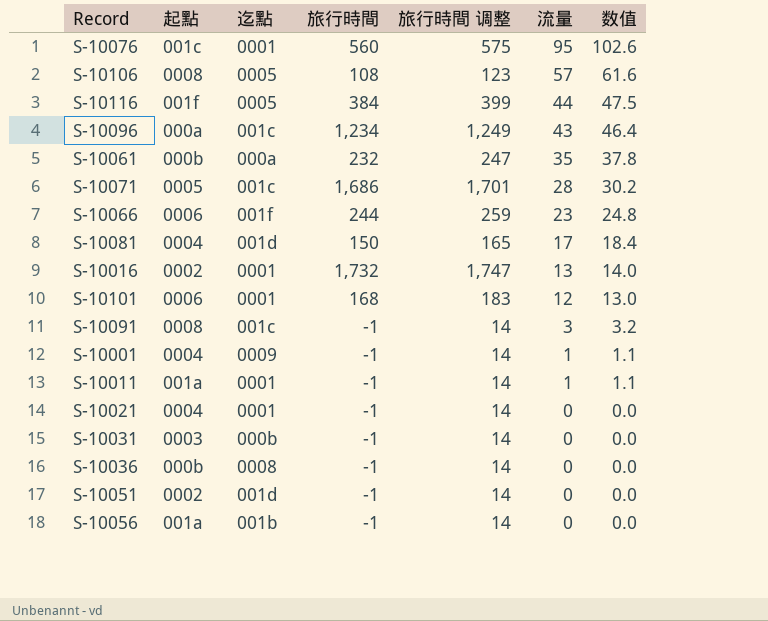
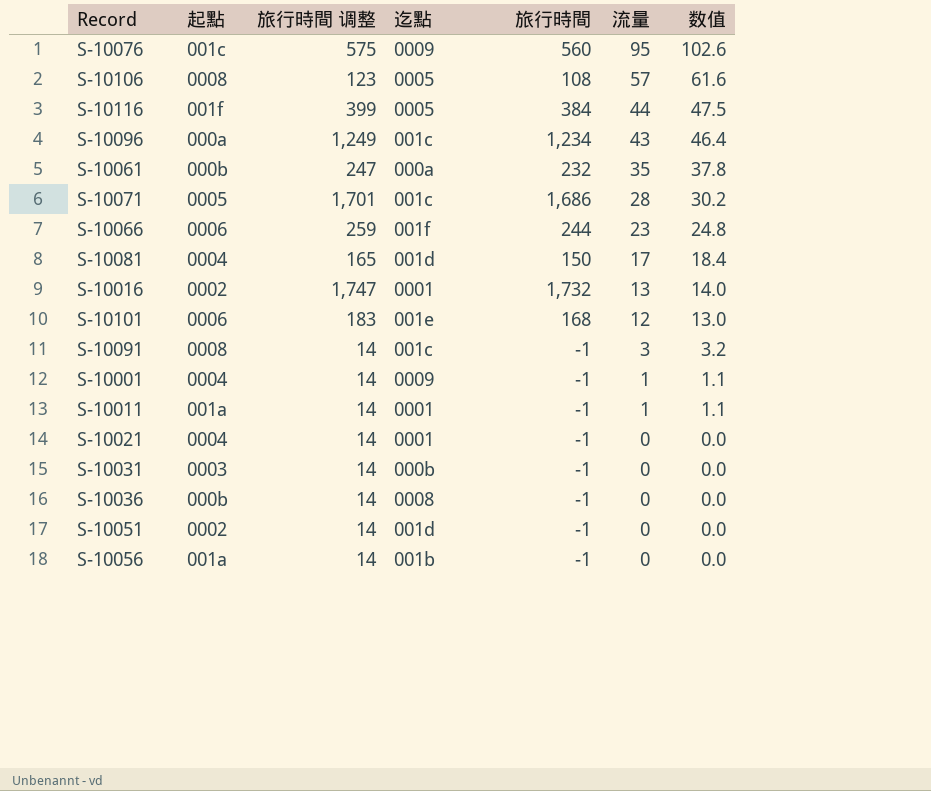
column 旅行時間 调整 | position: 5 -> 3
S-10076 | 迄點: 0001 -> 0009
S-10101 | 迄點: 0001 -> 001e

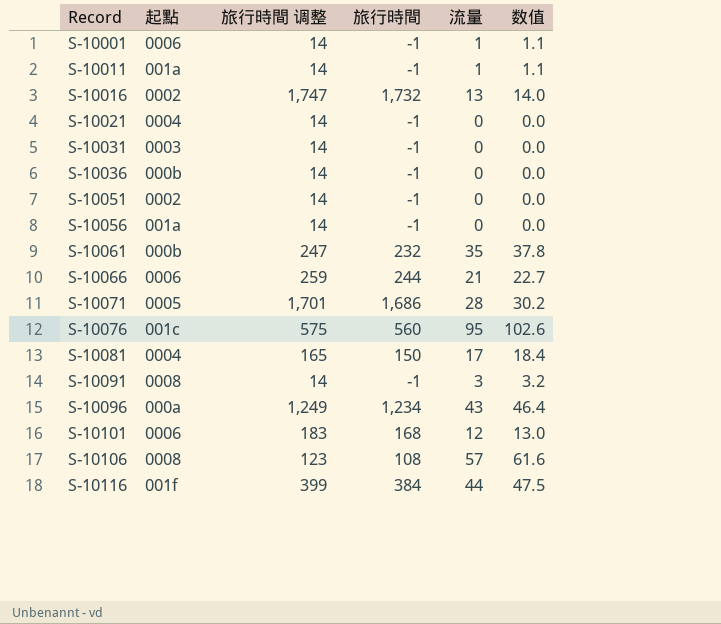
row order: 流量 descending -> Record ascending
column 迄點 | position: 4 -> none
S-10001 | 起點: 0004 -> 0006
S-10066 | 流量: 23 -> 21
S-10066 | 数值: 24.8 -> 22.7

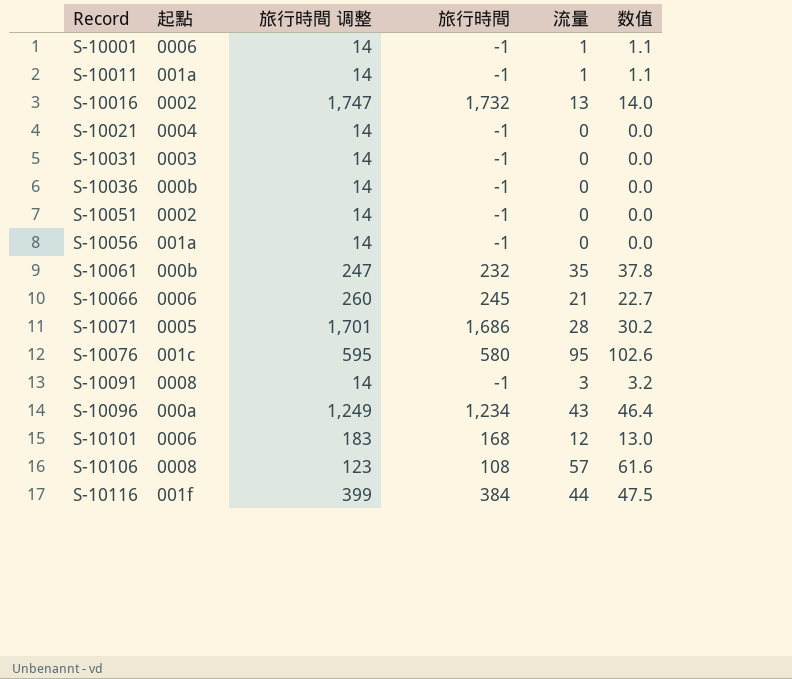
row S-10081: 0004 | 165 | 150 | 17 | 18.4 -> none
S-10066 | 旅行時間 调整: 259 -> 260
S-10066 | 旅行時間: 244 -> 245
S-10076 | 旅行時間 调整: 575 -> 595
S-10076 | 旅行時間: 560 -> 580

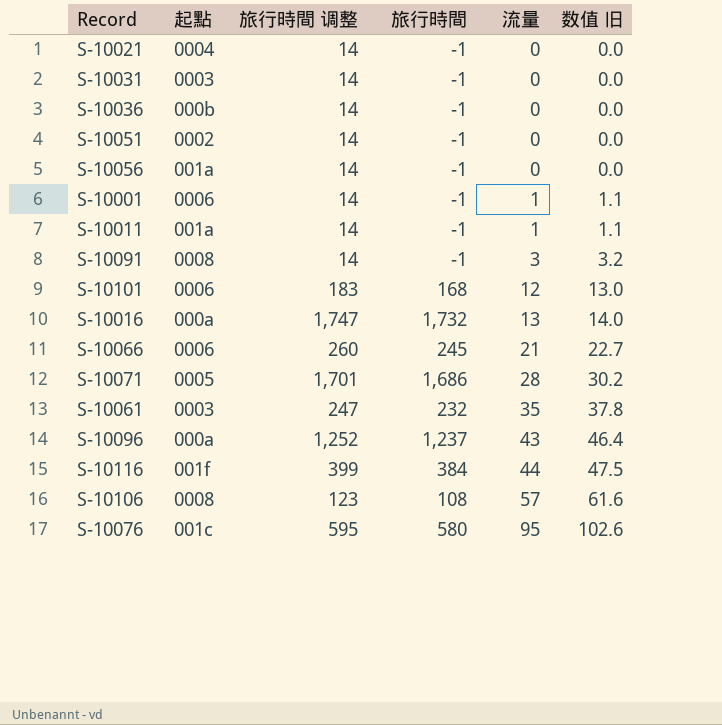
row order: Record ascending -> 流量 ascending
column name: 数值 -> 数值 旧
S-10016 | 起點: 0002 -> 000a
S-10061 | 起點: 000b -> 0003
S-10096 | 旅行時間 调整: 1,249 -> 1,252
S-10096 | 旅行時間: 1,234 -> 1,237

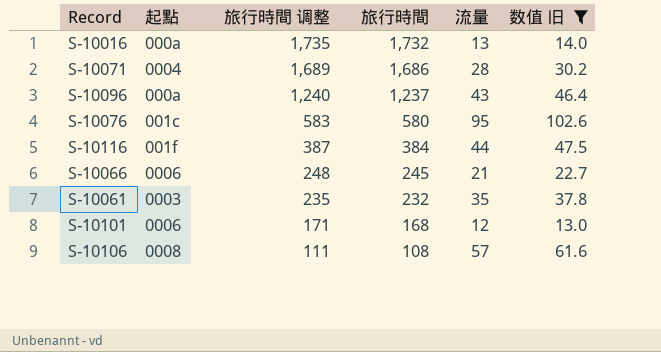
filter: none -> 数值 旧 >= 13.0
row order: 流量 ascending -> 旅行時間 调整 descending
column 旅行時間 调整 | formula: [旅行時間] + 15 -> [旅行時間] + 3
S-10071 | 起點: 0005 -> 0004

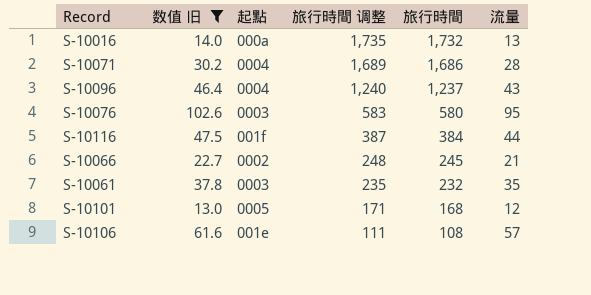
column 数值 旧 | position: 6 -> 2
S-10096 | 起點: 000a -> 0004
S-10076 | 起點: 001c -> 0003
S-10066 | 起點: 0006 -> 0002
S-10101 | 起點: 0006 -> 0005
S-10106 | 起點: 0008 -> 001e

